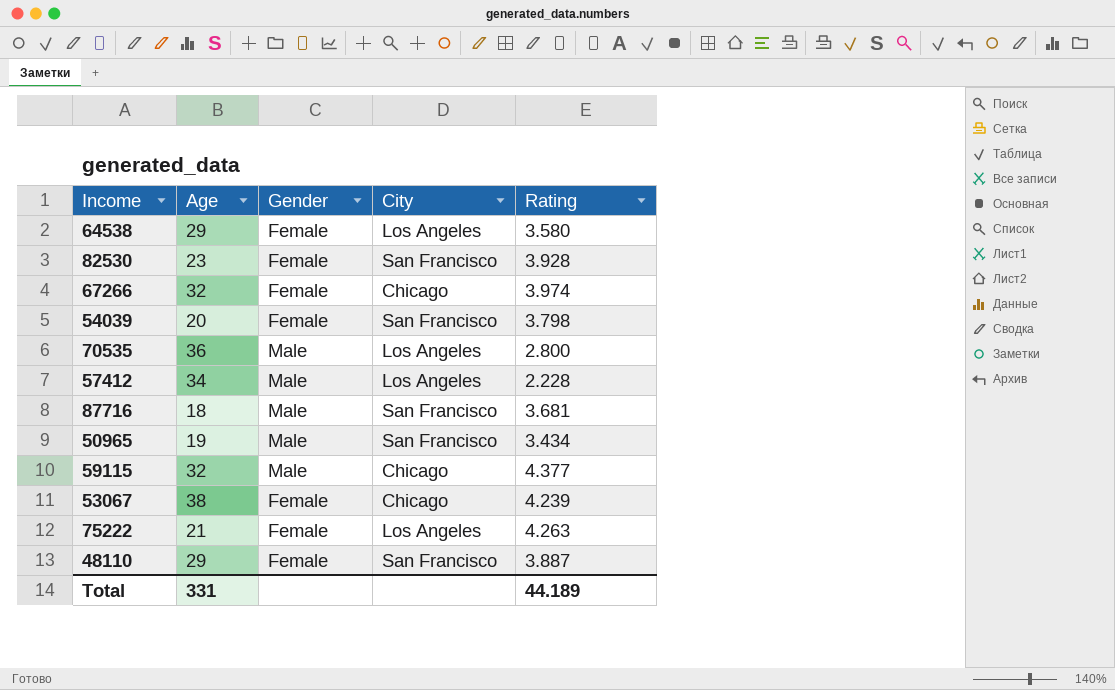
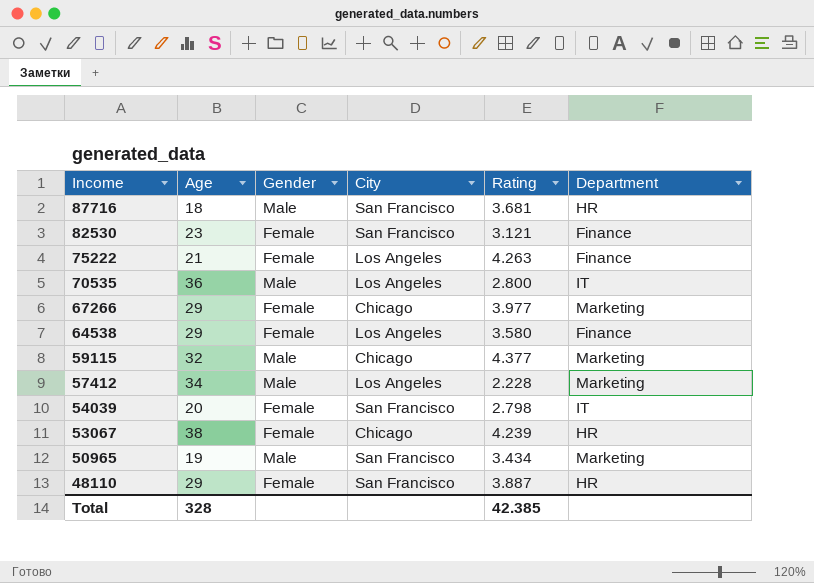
row order: none -> Income descending
column Department | position: none -> 6
82530 | Rating: 3.928 -> 3.121
67266 | Age: 32 -> 29
67266 | Rating: 3.974 -> 3.977
54039 | Rating: 3.798 -> 2.798
Total | Age: 331 -> 328
Total | Rating: 44.189 -> 42.385

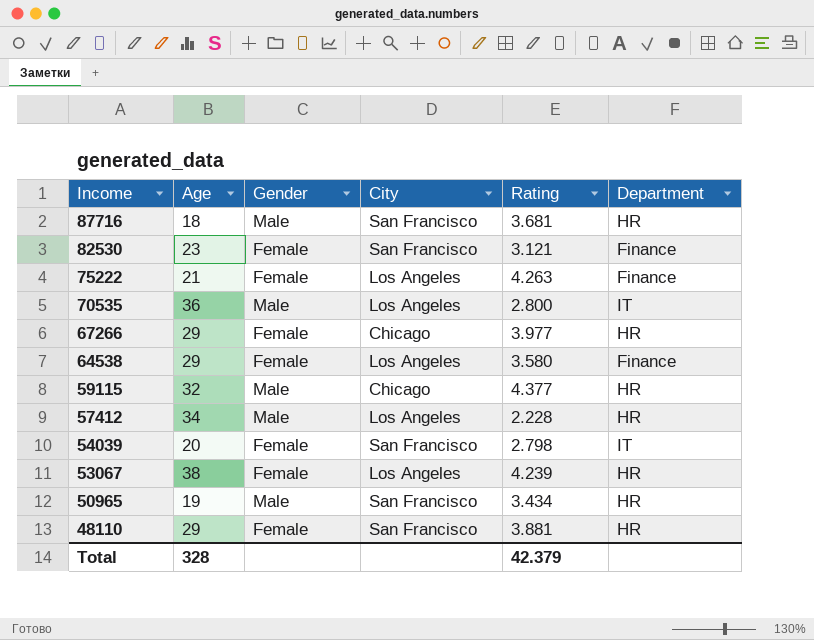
67266 | Department: Marketing -> HR
59115 | Department: Marketing -> HR
57412 | Department: Marketing -> HR
53067 | City: Chicago -> Los Angeles
50965 | Department: Marketing -> HR
48110 | Rating: 3.887 -> 3.881
Total | Rating: 42.385 -> 42.379

